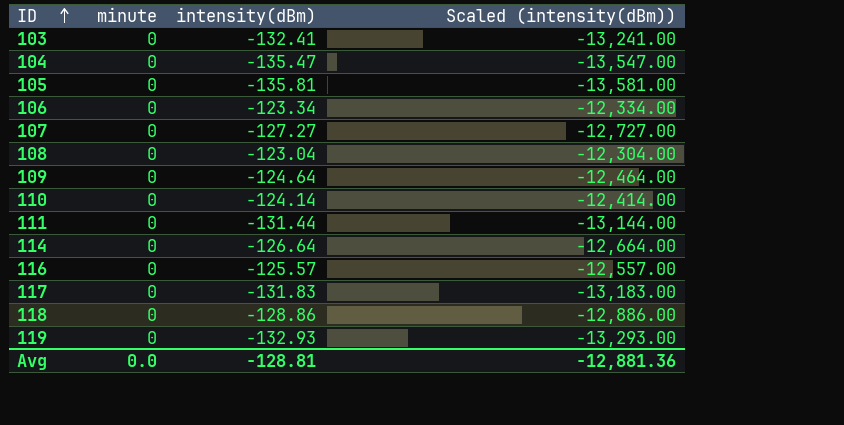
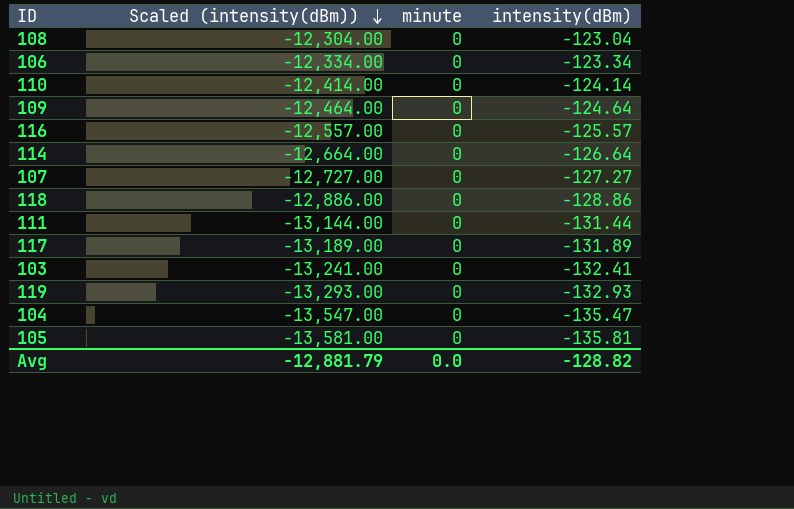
row order: ID ascending -> Scaled (intensity(dBm)) descending
column Scaled (intensity(dBm)) | position: 4 -> 2
117 | Scaled (intensity(dBm)): -13,183.00 -> -13,189.00
117 | intensity(dBm): -131.83 -> -131.89
Avg | Scaled (intensity(dBm)): -12,881.36 -> -12,881.79
Avg | intensity(dBm): -128.81 -> -128.82

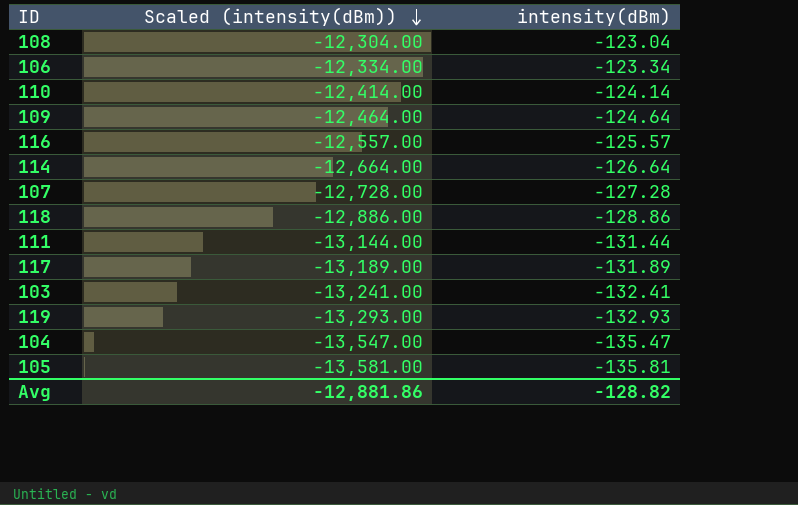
column minute | position: 3 -> none
107 | Scaled (intensity(dBm)): -12,727.00 -> -12,728.00
107 | intensity(dBm): -127.27 -> -127.28
Avg | Scaled (intensity(dBm)): -12,881.79 -> -12,881.86

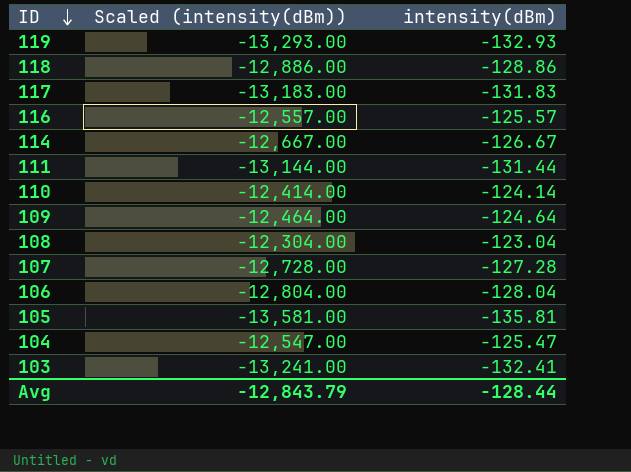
row order: Scaled (intensity(dBm)) descending -> ID descending
117 | Scaled (intensity(dBm)): -13,189.00 -> -13,183.00
117 | intensity(dBm): -131.89 -> -131.83
114 | Scaled (intensity(dBm)): -12,664.00 -> -12,667.00
114 | intensity(dBm): -126.64 -> -126.67
106 | Scaled (intensity(dBm)): -12,334.00 -> -12,804.00
106 | intensity(dBm): -123.34 -> -128.04
104 | Scaled (intensity(dBm)): -13,547.00 -> -12,547.00
104 | intensity(dBm): -135.47 -> -125.47
Avg | Scaled (intensity(dBm)): -12,881.86 -> -12,843.79
Avg | intensity(dBm): -128.82 -> -128.44

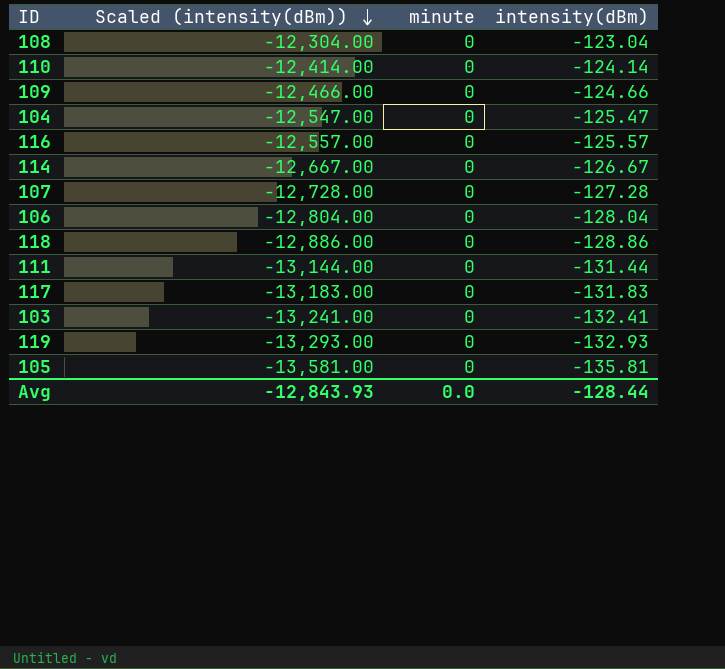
row order: ID descending -> Scaled (intensity(dBm)) descending
column minute | position: none -> 3
109 | Scaled (intensity(dBm)): -12,464.00 -> -12,466.00
109 | intensity(dBm): -124.64 -> -124.66
Avg | Scaled (intensity(dBm)): -12,843.79 -> -12,843.93

